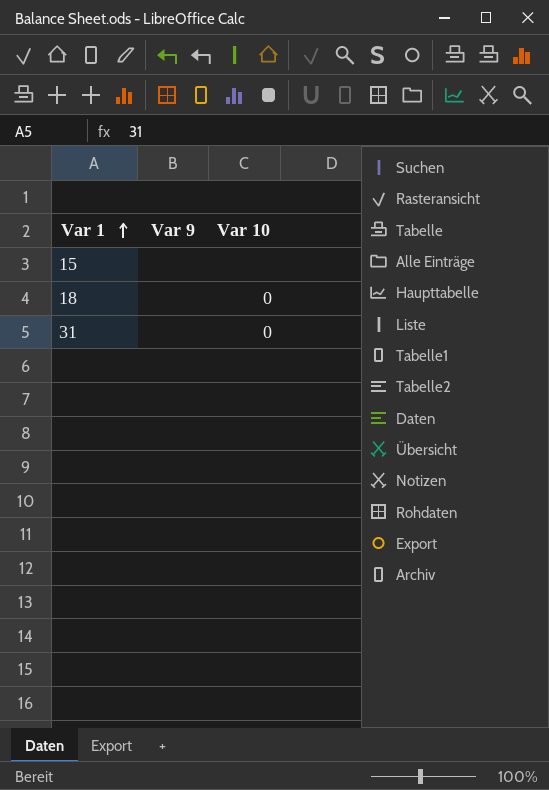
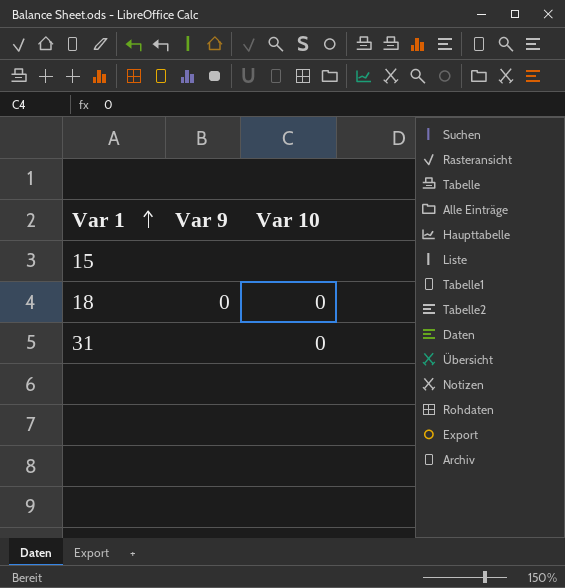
18 | Var 9: none -> 0

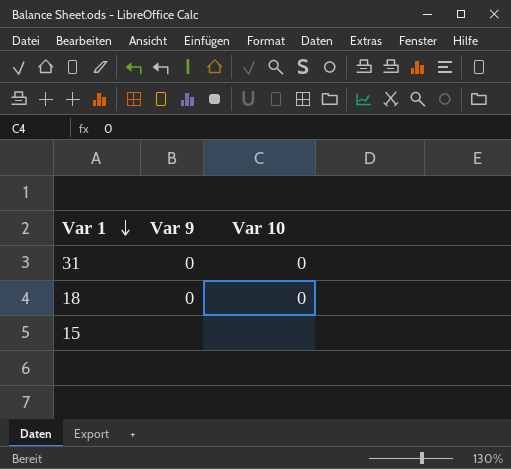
row order: Var 1 ascending -> Var 1 descending
31 | Var 9: none -> 0

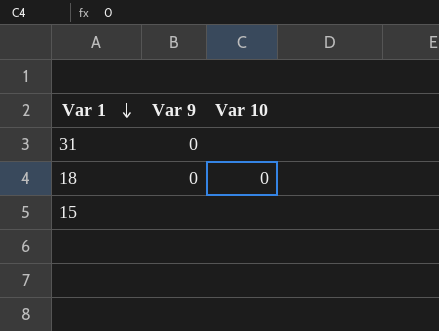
31 | Var 10: 0 -> none

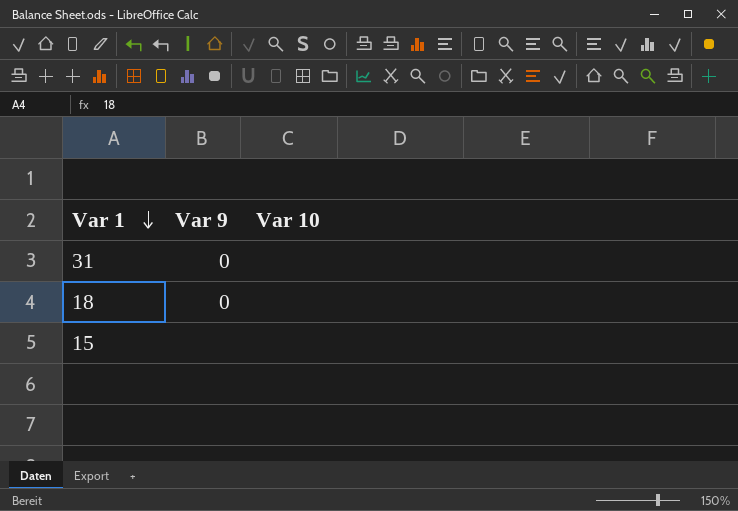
18 | Var 10: 0 -> none

